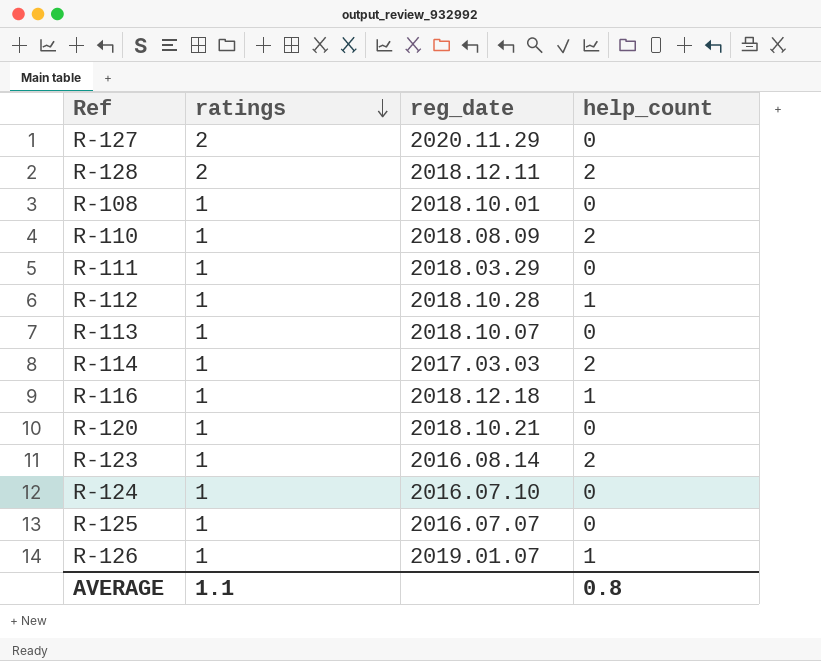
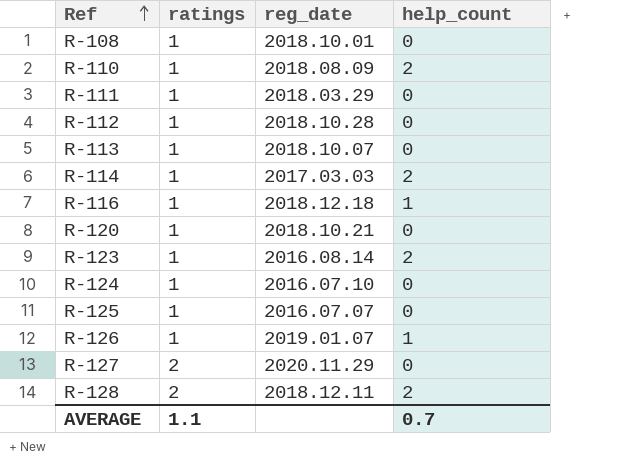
row order: ratings descending -> Ref ascending
R-112 | help_count: 1 -> 0
AVERAGE | help_count: 0.8 -> 0.7

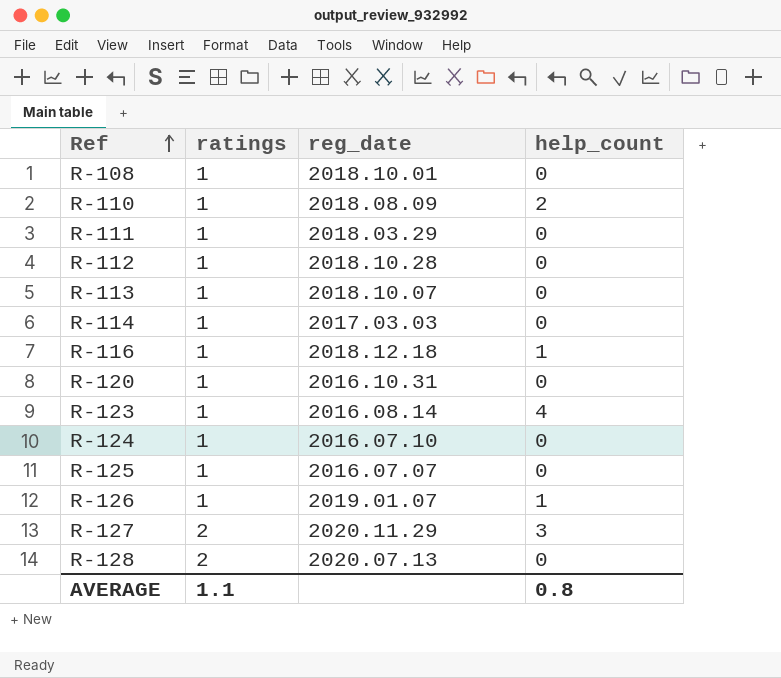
R-114 | help_count: 2 -> 0
R-120 | reg_date: 2018.10.21 -> 2016.10.31
R-123 | help_count: 2 -> 4
R-127 | help_count: 0 -> 3
R-128 | reg_date: 2018.12.11 -> 2020.07.13
R-128 | help_count: 2 -> 0
AVERAGE | help_count: 0.7 -> 0.8

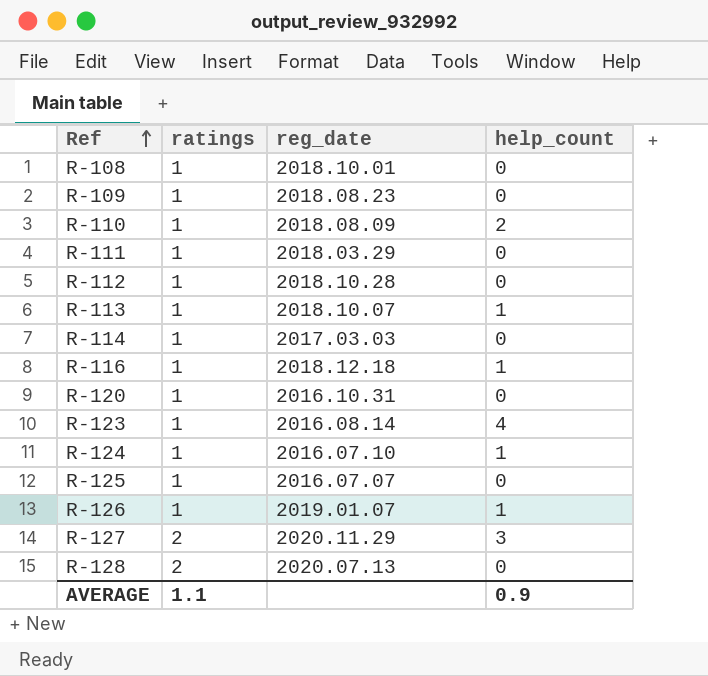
row R-109: none -> 1 | 2018.08.23 | 0
R-113 | help_count: 0 -> 1
R-124 | help_count: 0 -> 1
AVERAGE | help_count: 0.8 -> 0.9

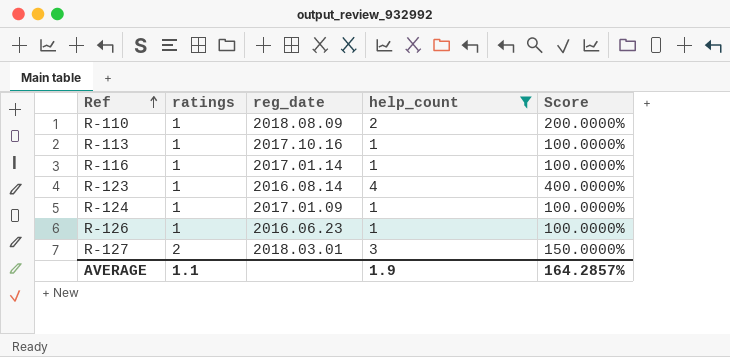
filter: none -> help_count != 0
column Score | formula: none -> [help_count] / [ratings]
R-113 | reg_date: 2018.10.07 -> 2017.10.16
R-116 | reg_date: 2018.12.18 -> 2017.01.14
R-124 | reg_date: 2016.07.10 -> 2017.01.09
R-126 | reg_date: 2019.01.07 -> 2016.06.23
R-127 | reg_date: 2020.11.29 -> 2018.03.01
AVERAGE | help_count: 0.9 -> 1.9

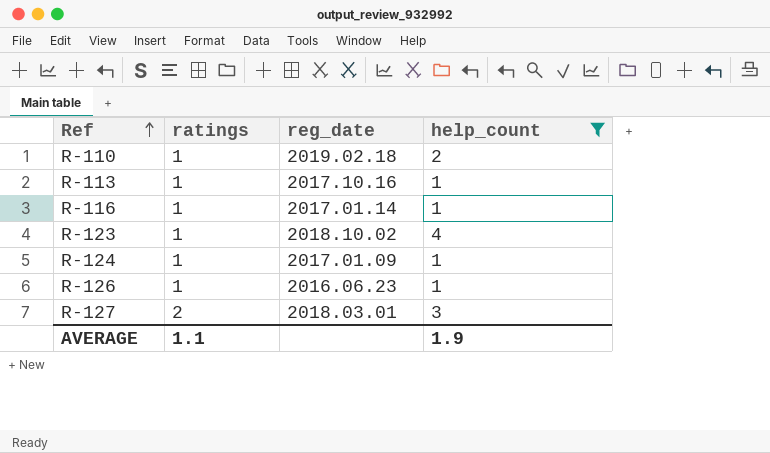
column Score | formula: [help_count] / [ratings] -> none
R-110 | reg_date: 2018.08.09 -> 2019.02.18
R-123 | reg_date: 2016.08.14 -> 2018.10.02

